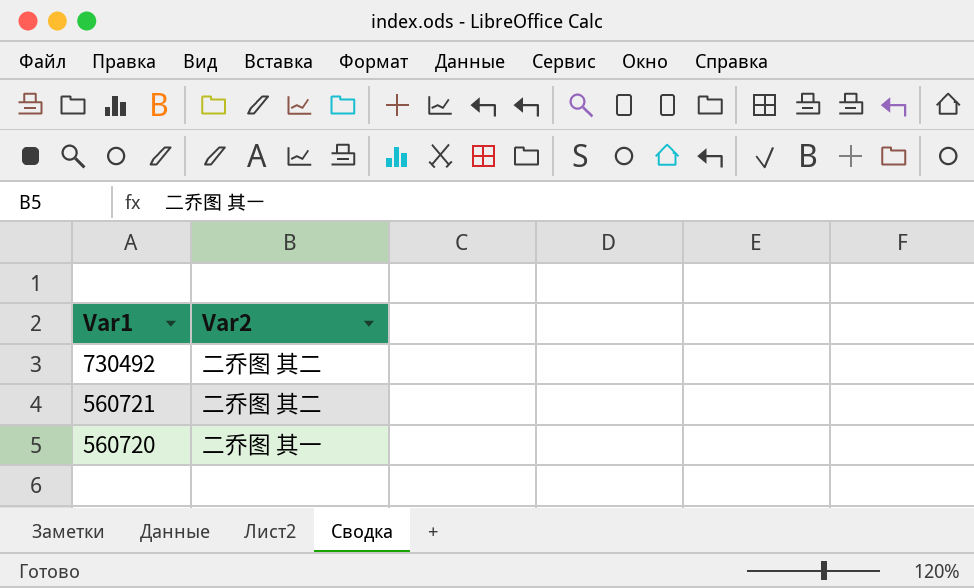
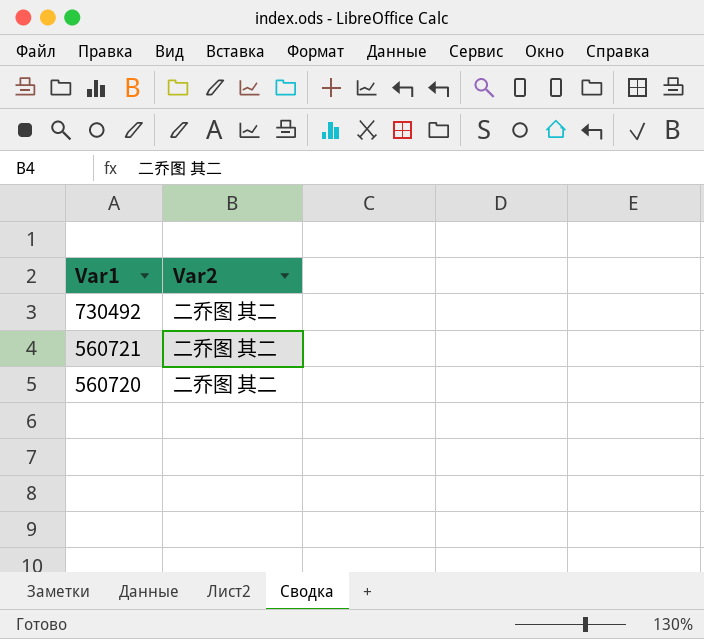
560720 | Var2: 二乔图 其一 -> 二乔图 其二

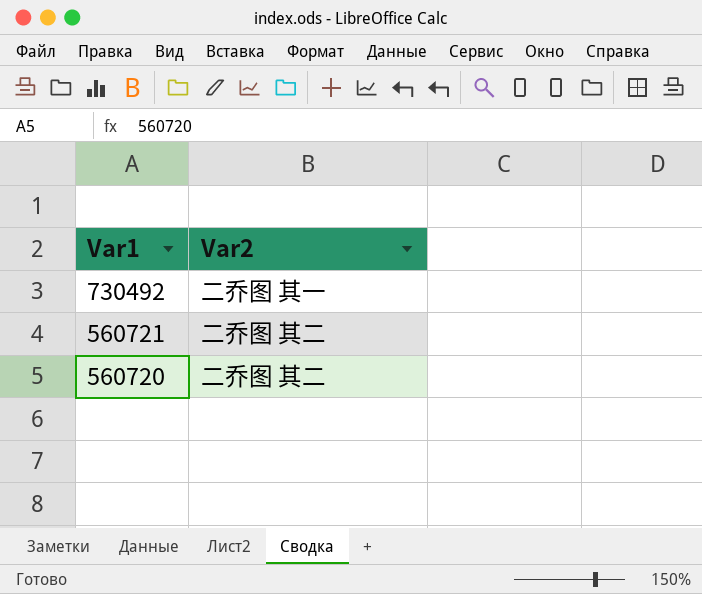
730492 | Var2: 二乔图 其二 -> 二乔图 其一

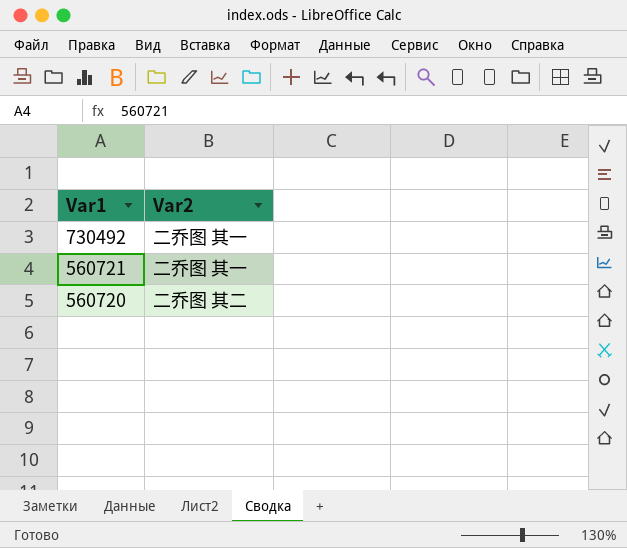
560721 | Var2: 二乔图 其二 -> 二乔图 其一

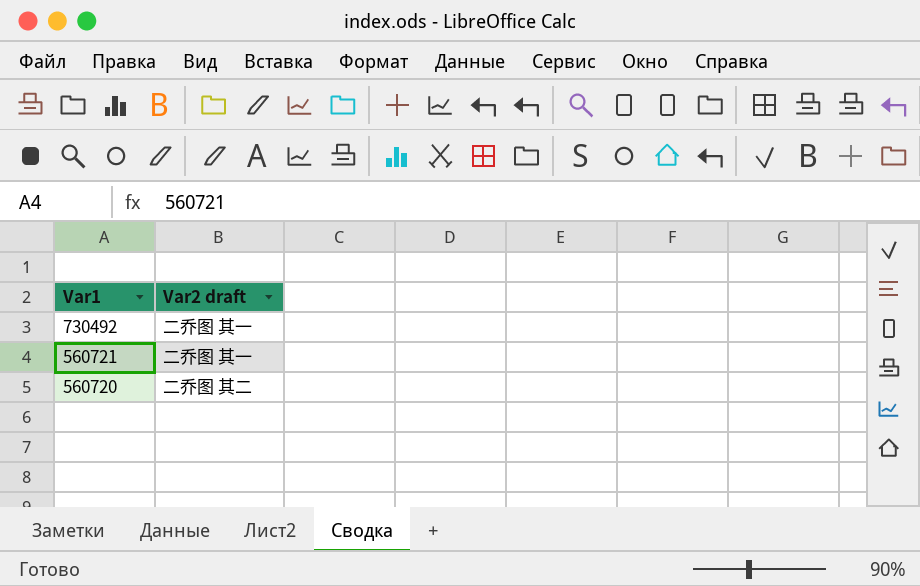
column name: Var2 -> Var2 draft

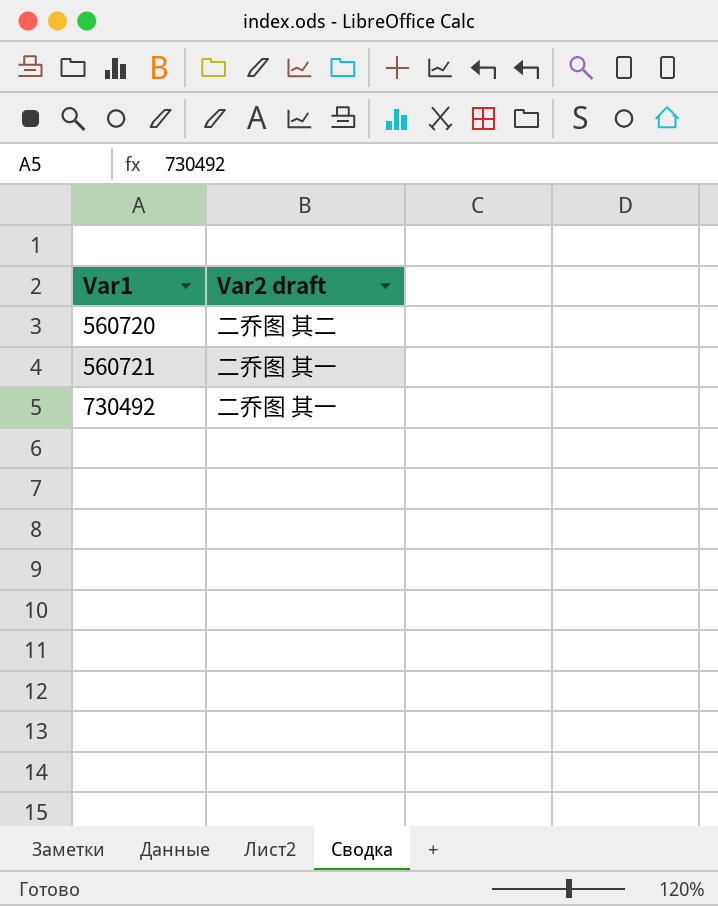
row order: Var1 descending -> Var1 ascending

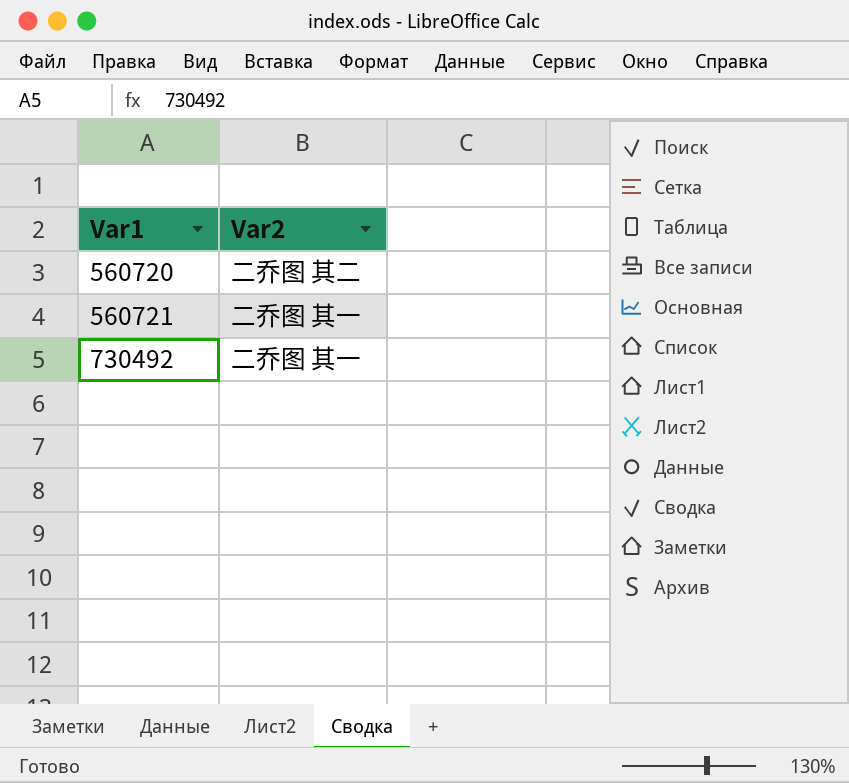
column name: Var2 draft -> Var2

